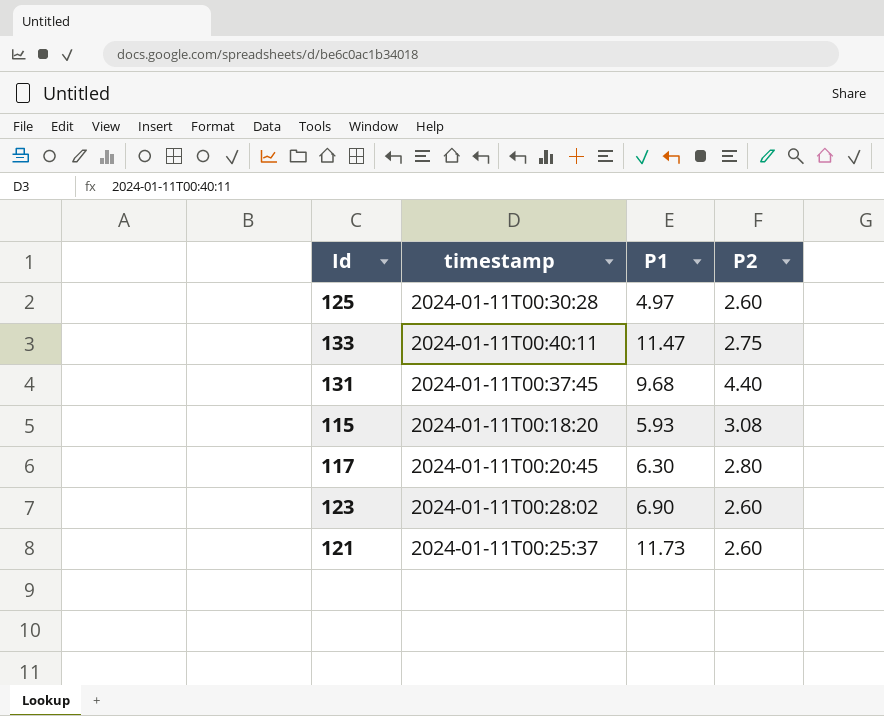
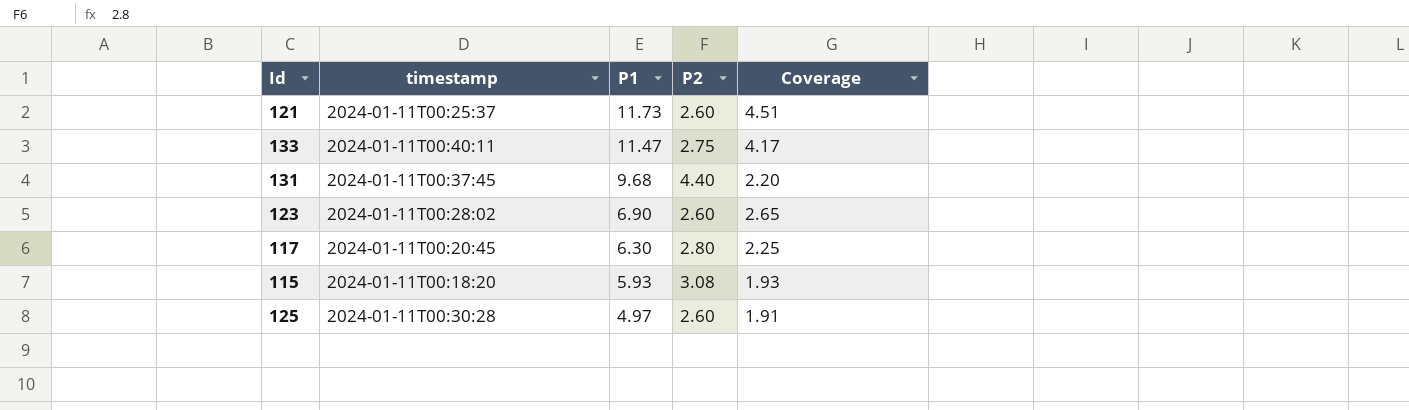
row order: none -> P1 descending
column Coverage | formula: none -> [P1] / [P2]

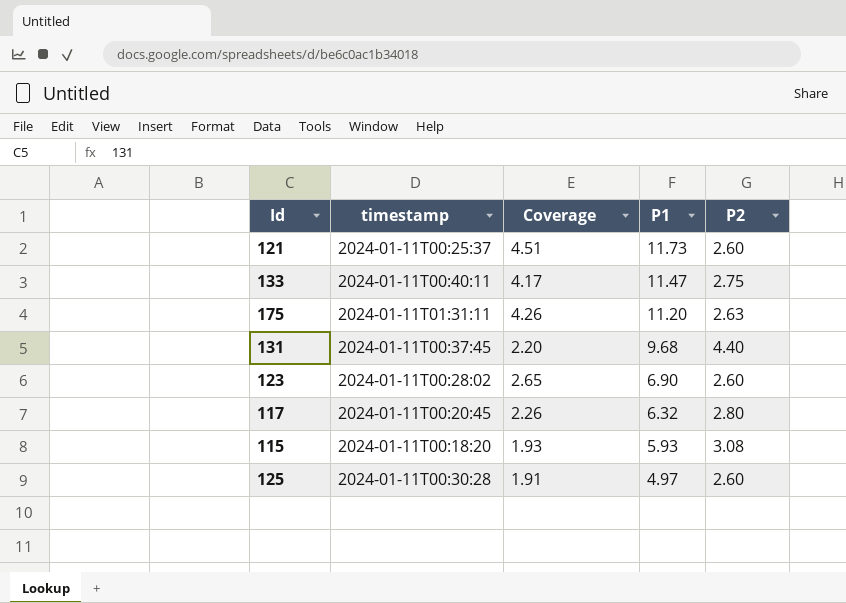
column Coverage | position: 5 -> 3
row 175: none -> 2024-01-11T01:31:11 | 4.26 | 11.20 | 2.63
117 | Coverage: 2.25 -> 2.26
117 | P1: 6.30 -> 6.32

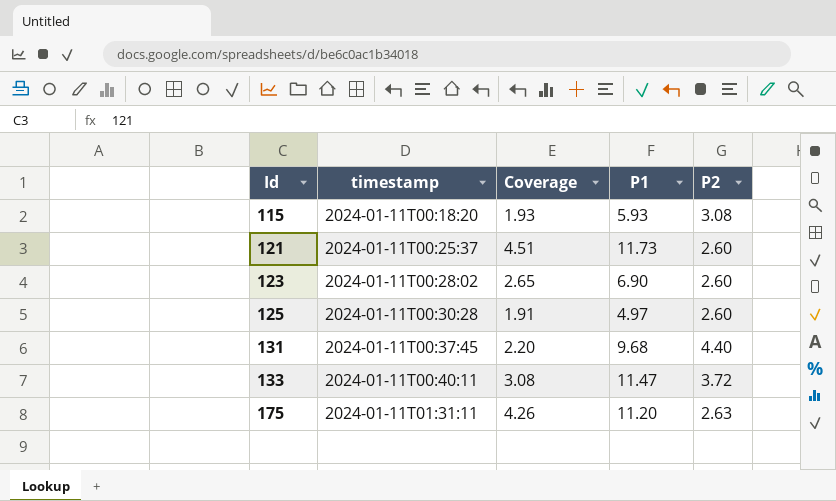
row order: P1 descending -> Id ascending
row 117: 2024-01-11T00:20:45 | 2.26 | 6.32 | 2.80 -> none
133 | Coverage: 4.17 -> 3.08
133 | P2: 2.75 -> 3.72

